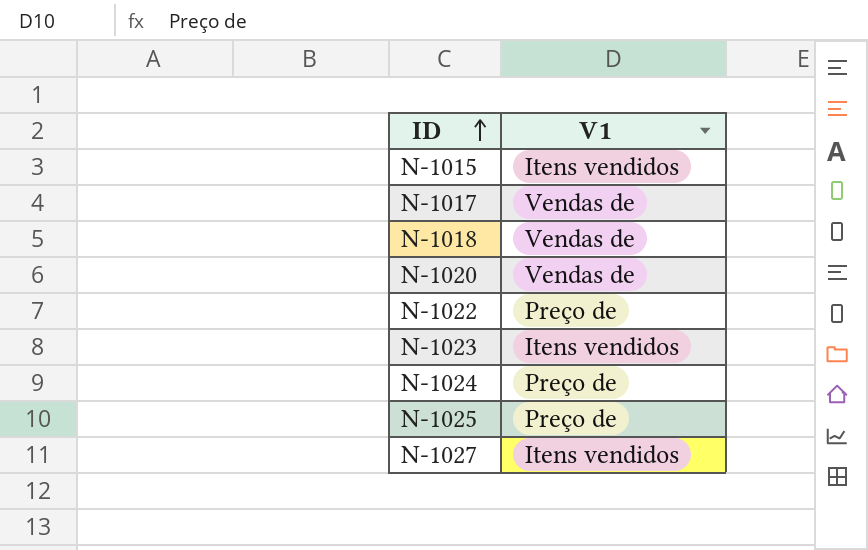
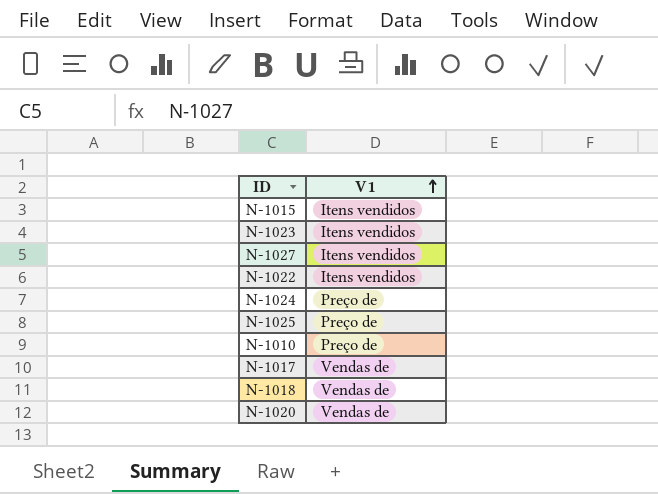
row order: ID ascending -> V1 ascending
N-1022 | V1: Preço de -> Itens vendidos
row N-1010: none -> Preço de

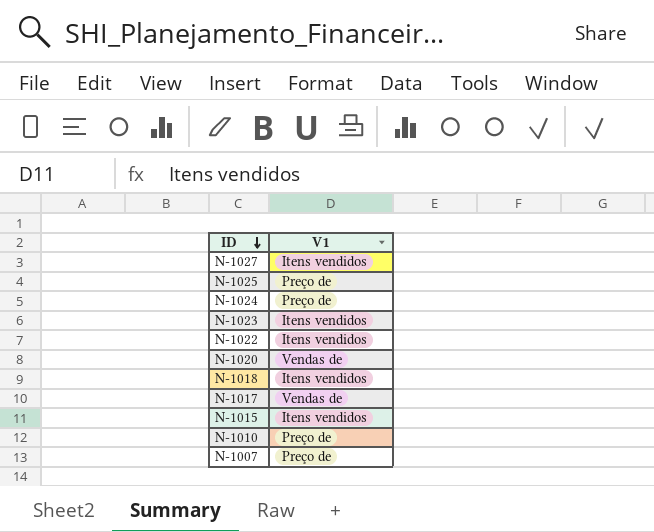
row order: V1 ascending -> ID descending
N-1018 | V1: Vendas de -> Itens vendidos
row N-1007: none -> Preço de

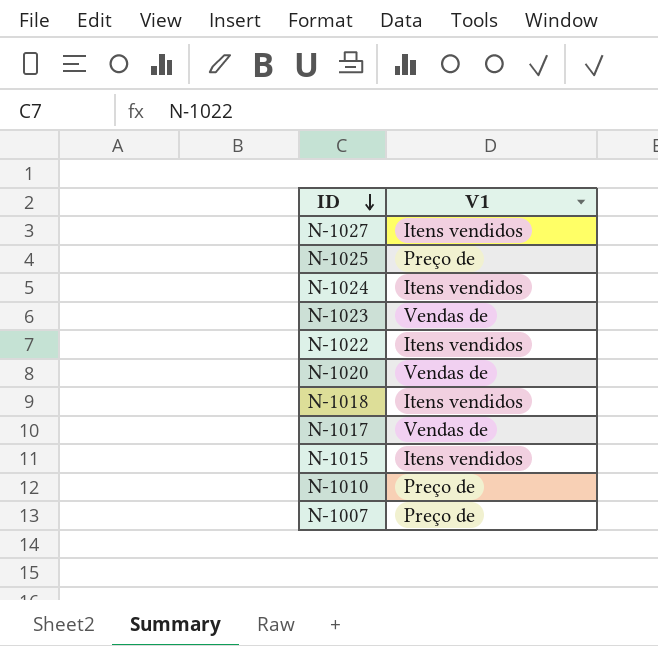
N-1024 | V1: Preço de -> Itens vendidos
N-1023 | V1: Itens vendidos -> Vendas de

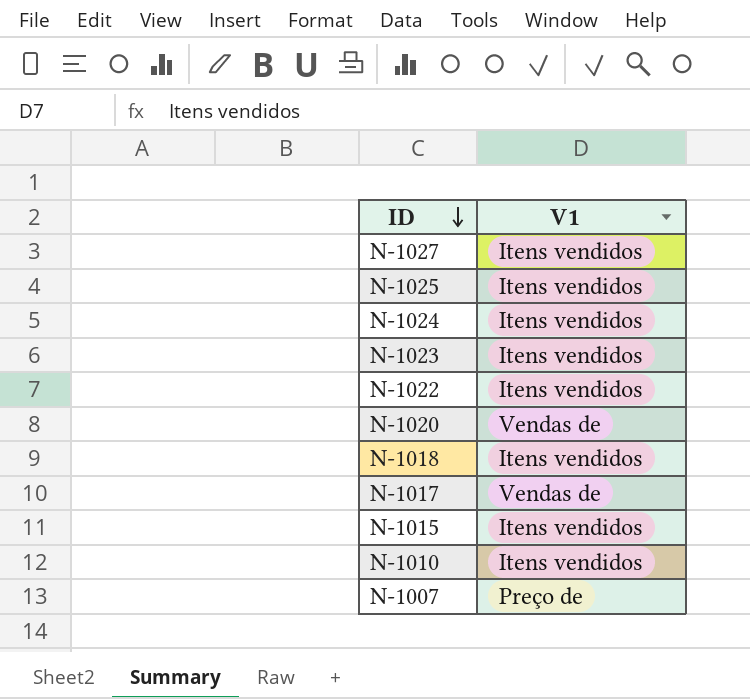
N-1025 | V1: Preço de -> Itens vendidos
N-1023 | V1: Vendas de -> Itens vendidos
N-1010 | V1: Preço de -> Itens vendidos

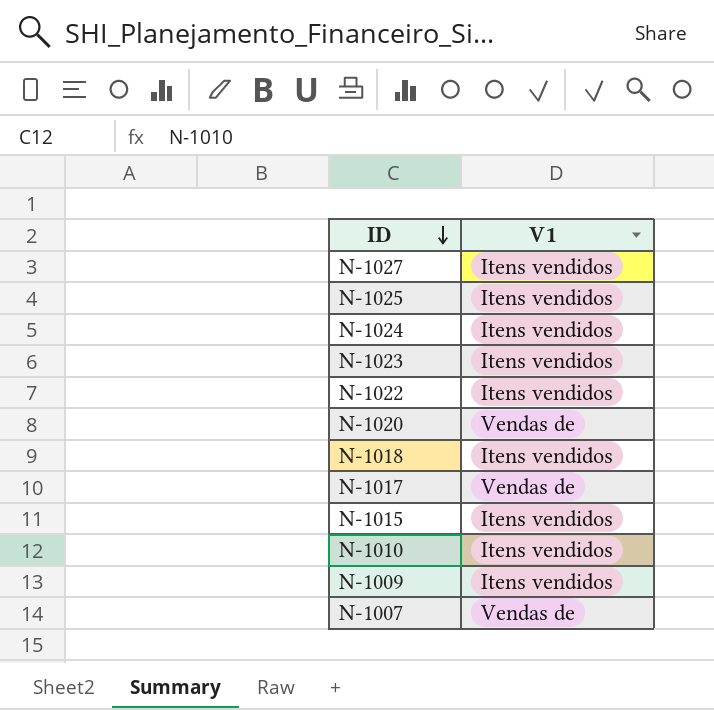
row N-1009: none -> Itens vendidos
N-1007 | V1: Preço de -> Vendas de

